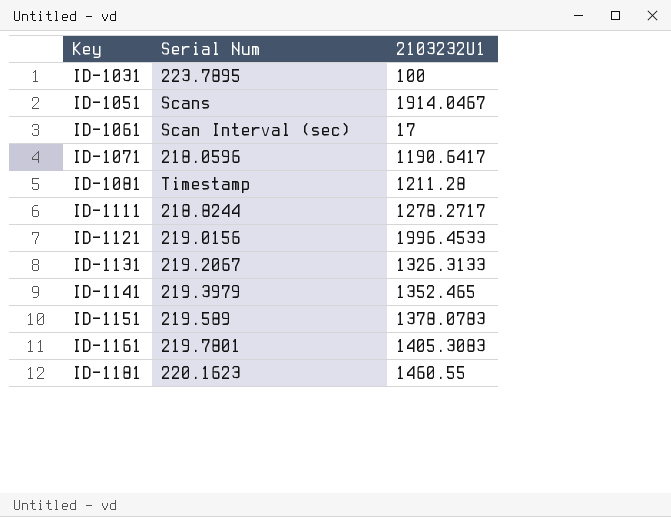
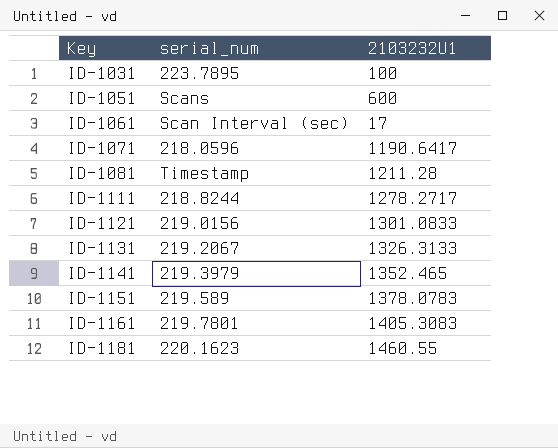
column name: Serial Num -> serial_num
ID-1051 | 2103232U1: 1914.0467 -> 600
ID-1121 | 2103232U1: 1996.4533 -> 1301.0833

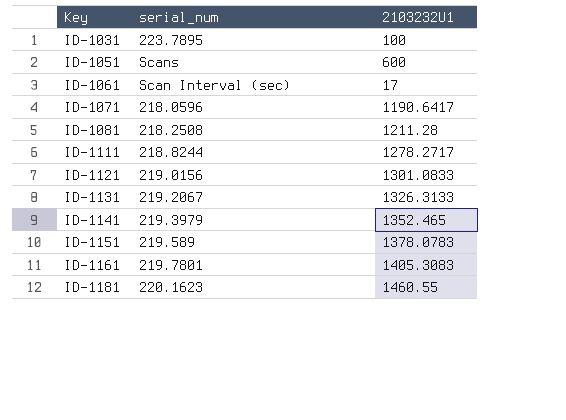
ID-1081 | serial_num: Timestamp -> 218.2508

